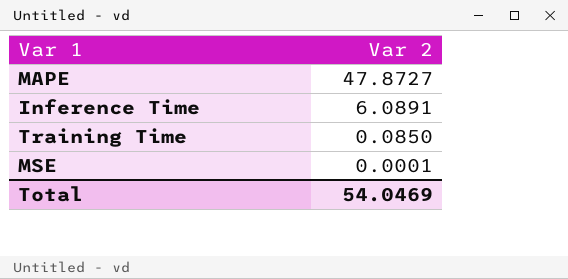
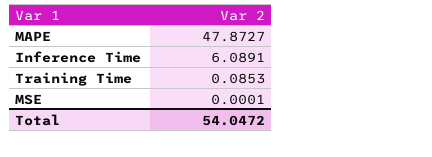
Training Time | Var 2: 0.0850 -> 0.0853
Total | Var 2: 54.0469 -> 54.0472

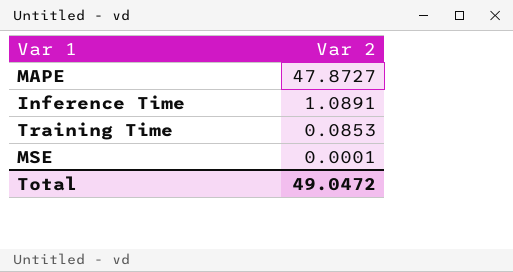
Inference Time | Var 2: 6.0891 -> 1.0891
Total | Var 2: 54.0472 -> 49.0472

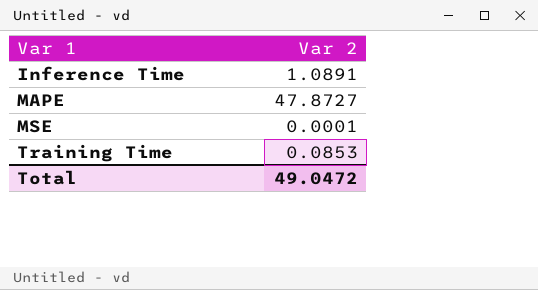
row order: Var 2 descending -> Var 1 ascending

